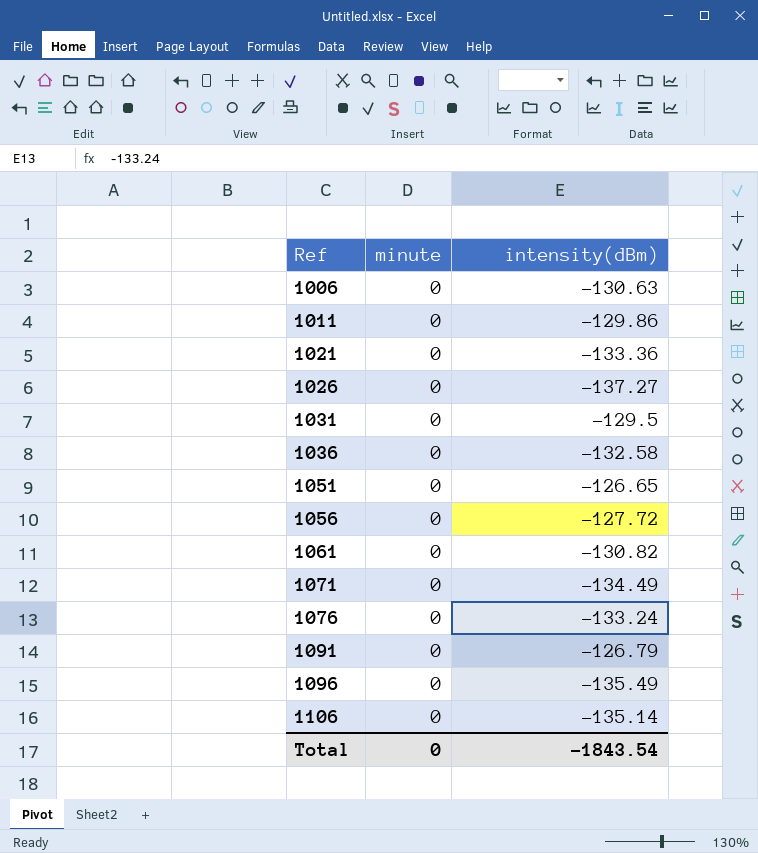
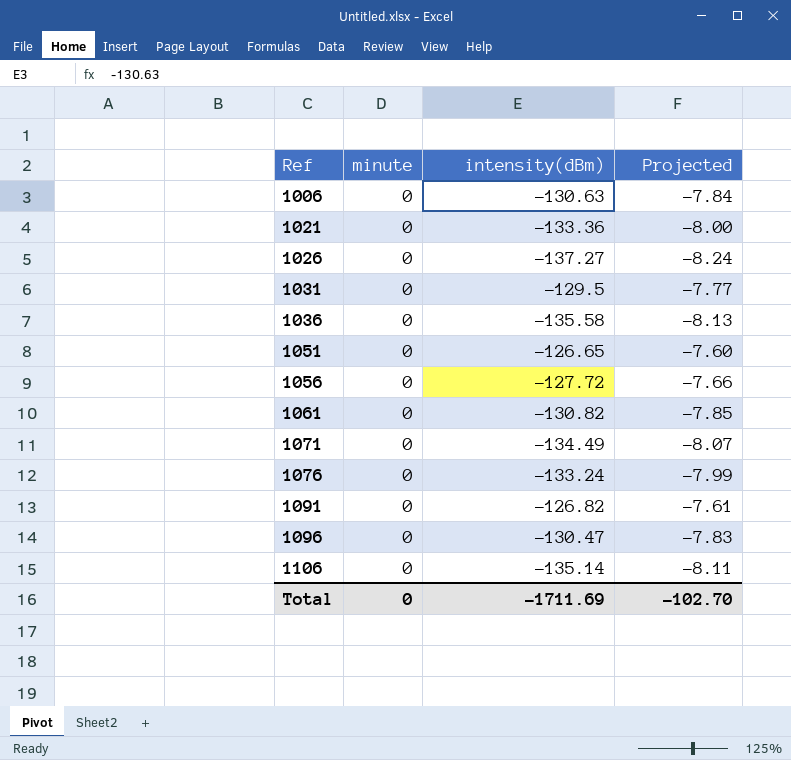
column Projected | formula: none -> [intensity(dBm)] * 0.06
row 1011: 0 | -129.86 -> none
1036 | intensity(dBm): -132.58 -> -135.58
1091 | intensity(dBm): -126.79 -> -126.82
1096 | intensity(dBm): -135.49 -> -130.47
Total | intensity(dBm): -1843.54 -> -1711.69

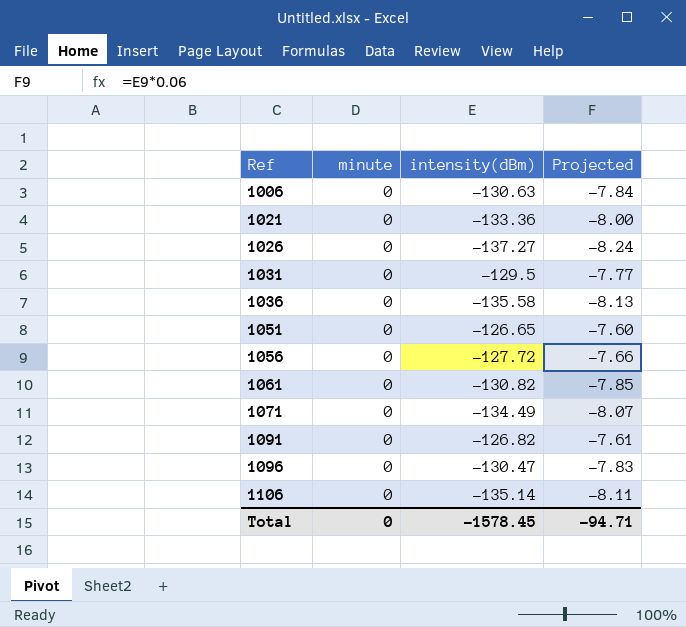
row 1076: 0 | -133.24 | -7.99 -> none
Total | intensity(dBm): -1711.69 -> -1578.45
Total | Projected: -102.70 -> -94.71

